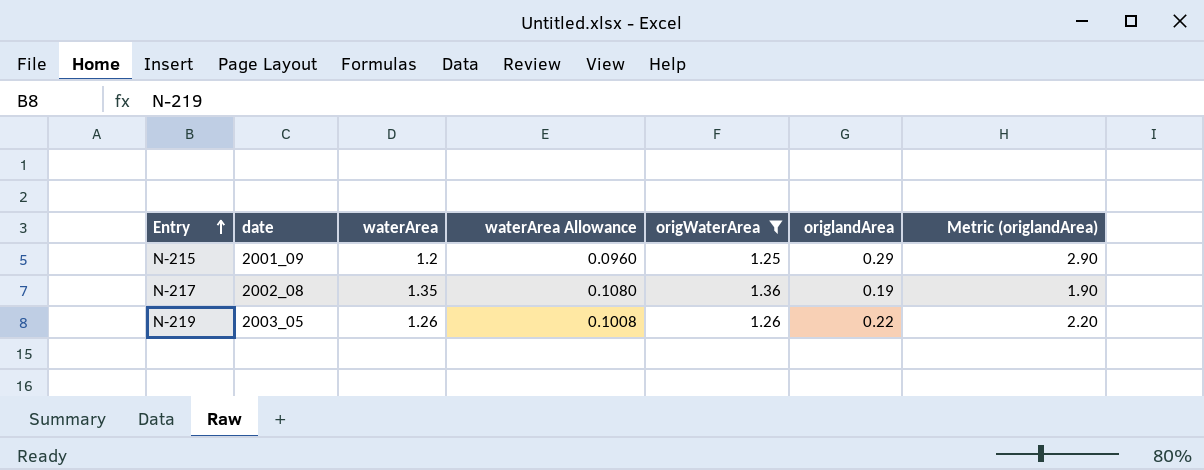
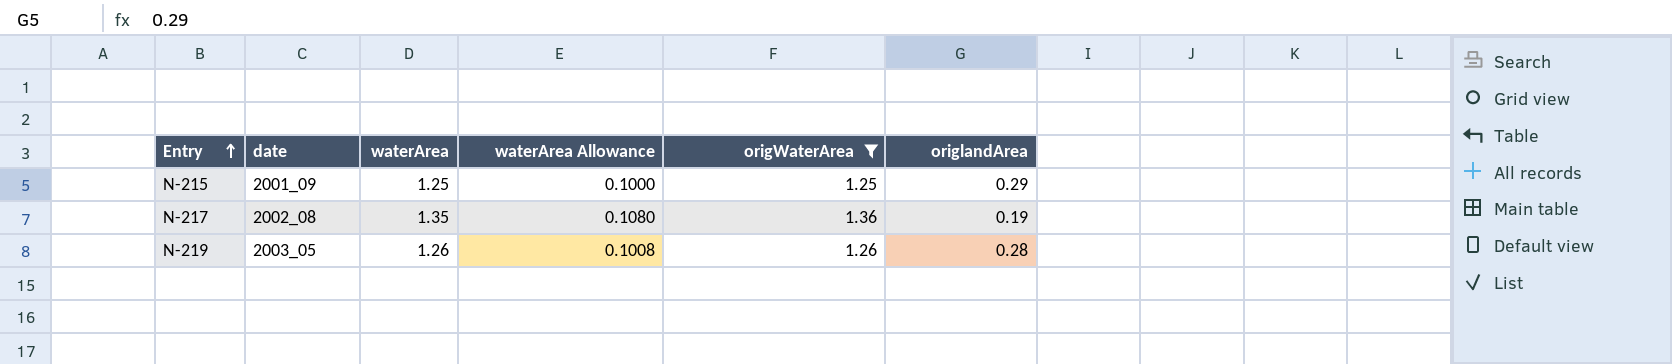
column Metric (origlandArea) | formula: [origlandArea] * 10 -> none
N-215 | waterArea: 1.2 -> 1.25
N-215 | waterArea Allowance: 0.0960 -> 0.1000
N-219 | origlandArea: 0.22 -> 0.28

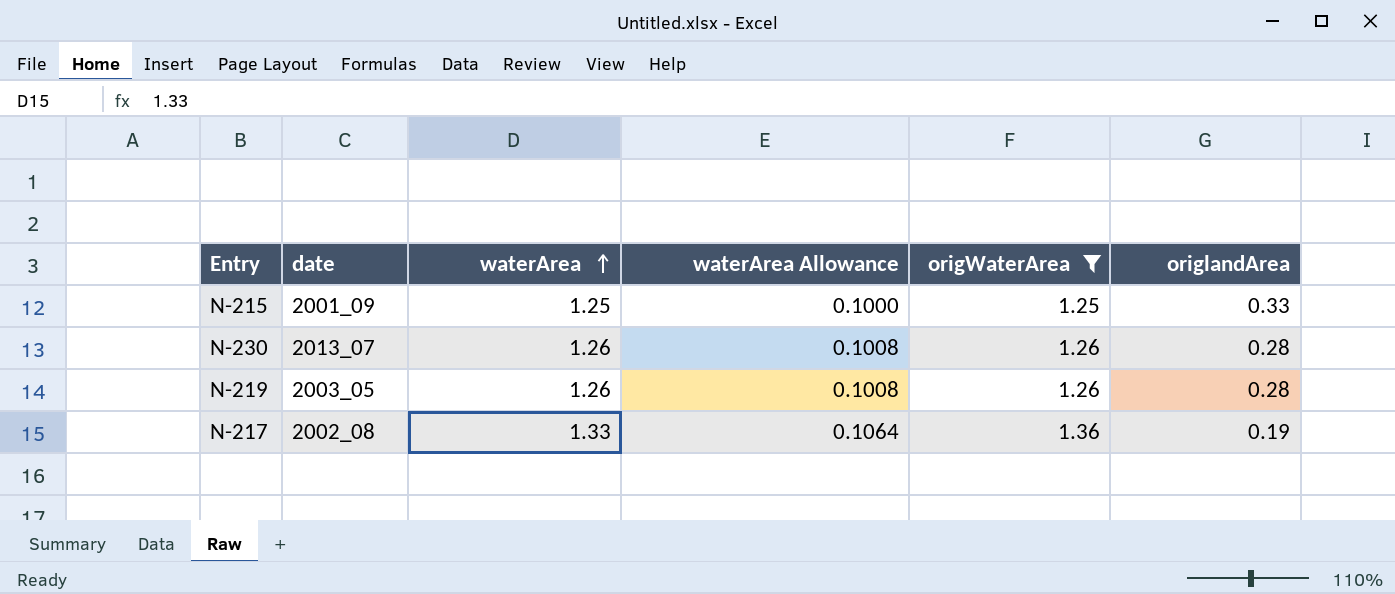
row order: Entry ascending -> waterArea ascending
N-215 | origlandArea: 0.29 -> 0.33
row N-230: none -> 2013_07 | 1.26 | 0.1008 | 1.26 | 0.28
N-217 | waterArea: 1.35 -> 1.33
N-217 | waterArea Allowance: 0.1080 -> 0.1064

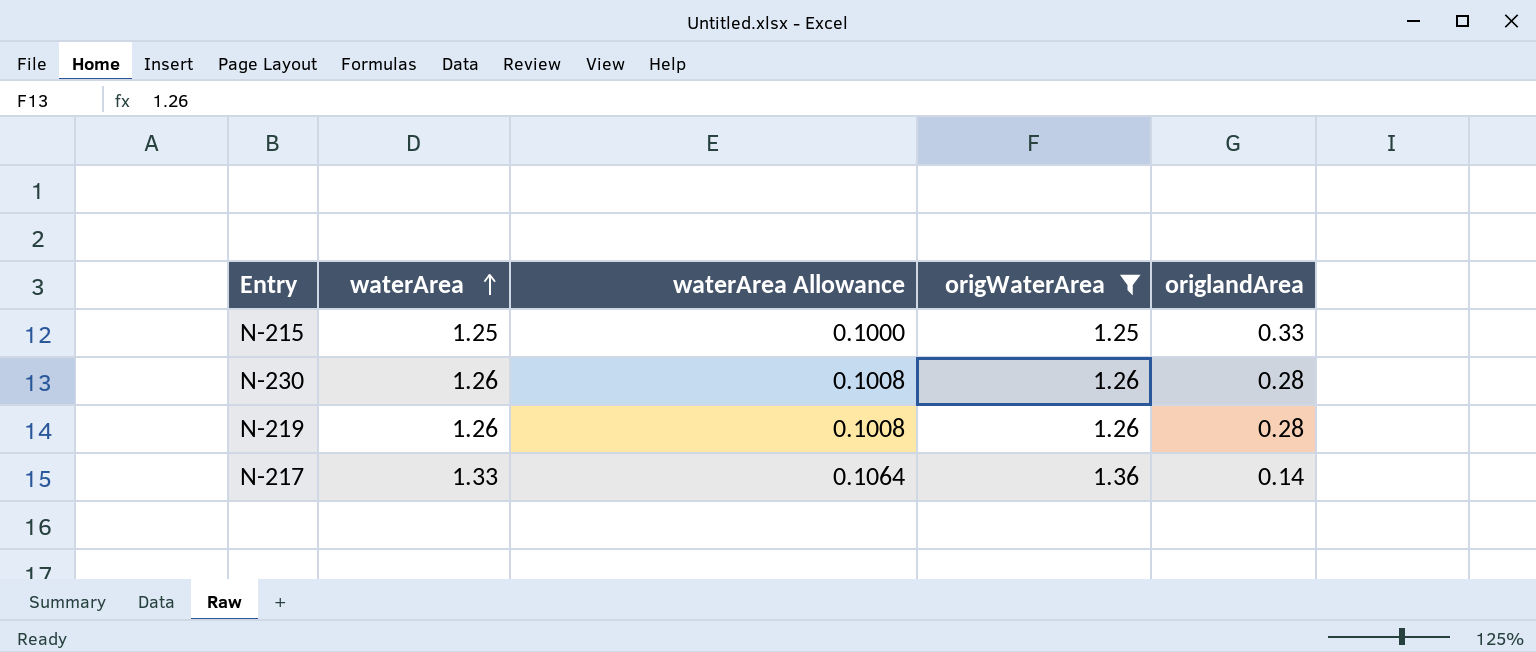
column date | position: 2 -> none
N-217 | origlandArea: 0.19 -> 0.14

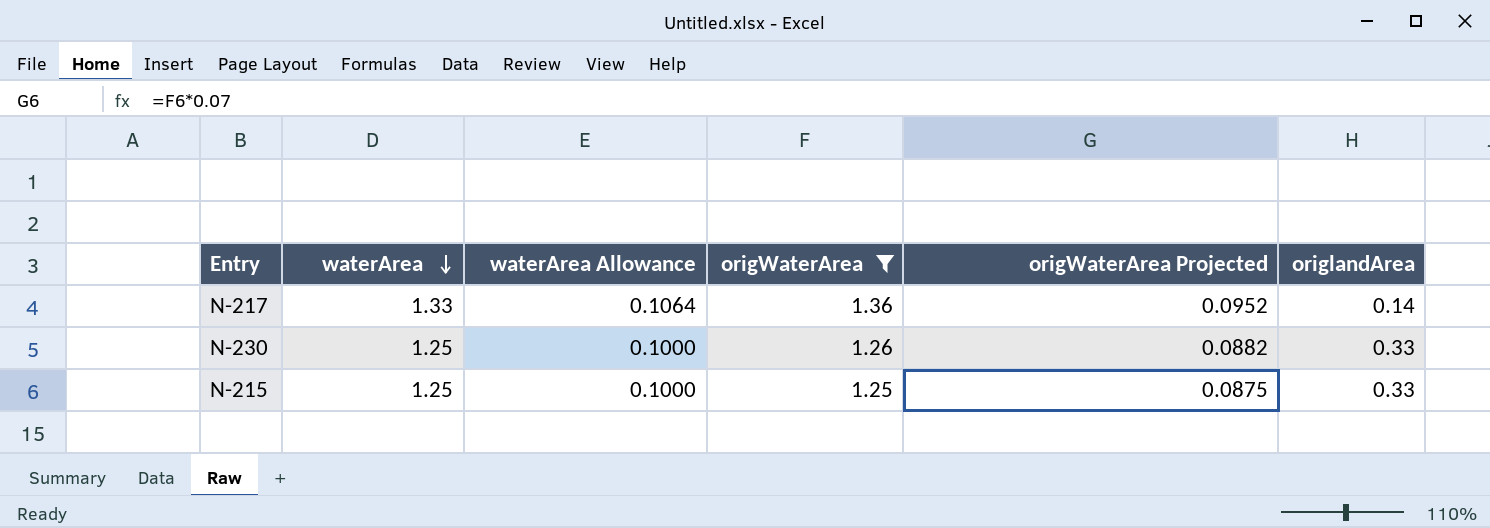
row order: waterArea ascending -> waterArea descending
column origWaterArea Projected | formula: none -> [origWaterArea] * 0.07
row N-219: 1.26 | 0.1008 | 1.26 | 0.28 -> none
N-230 | waterArea: 1.26 -> 1.25
N-230 | waterArea Allowance: 0.1008 -> 0.1000
N-230 | origlandArea: 0.28 -> 0.33

